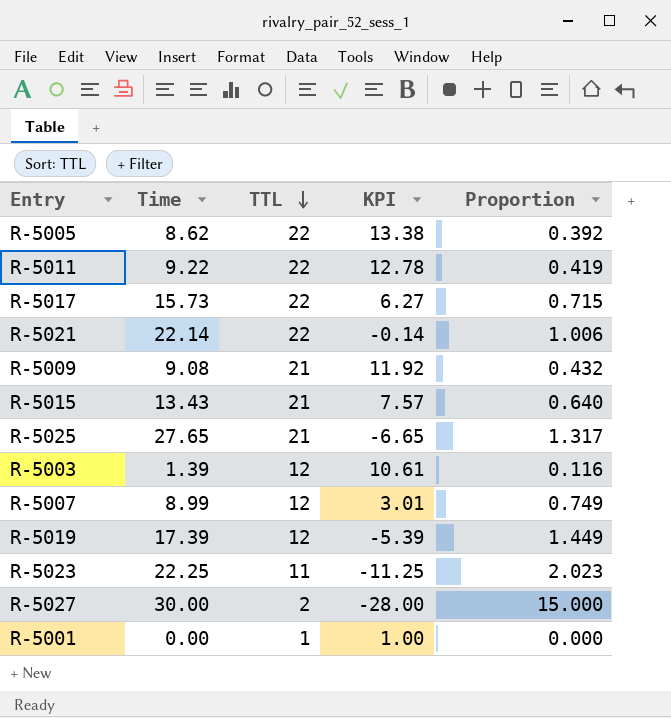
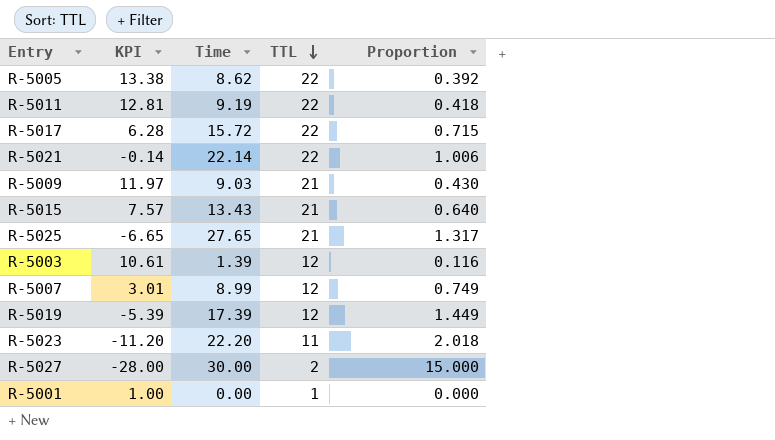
column KPI | position: 4 -> 2
R-5011 | KPI: 12.78 -> 12.81
R-5011 | Time: 9.22 -> 9.19
R-5011 | Proportion: 0.419 -> 0.418
R-5017 | KPI: 6.27 -> 6.28
R-5017 | Time: 15.73 -> 15.72
R-5009 | KPI: 11.92 -> 11.97
R-5009 | Time: 9.08 -> 9.03
R-5009 | Proportion: 0.432 -> 0.430
R-5023 | KPI: -11.25 -> -11.20
R-5023 | Time: 22.25 -> 22.20
R-5023 | Proportion: 2.023 -> 2.018

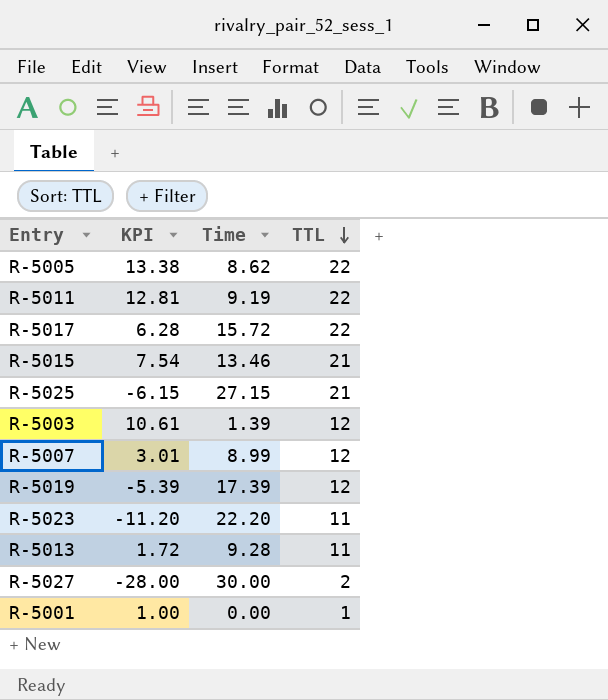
column Proportion | formula: [Time] / [TTL] -> none
row R-5021: -0.14 | 22.14 | 22 | 1.006 -> none
row R-5009: 11.97 | 9.03 | 21 | 0.430 -> none
R-5015 | KPI: 7.57 -> 7.54
R-5015 | Time: 13.43 -> 13.46
R-5025 | KPI: -6.65 -> -6.15
R-5025 | Time: 27.65 -> 27.15
row R-5013: none -> 1.72 | 9.28 | 11

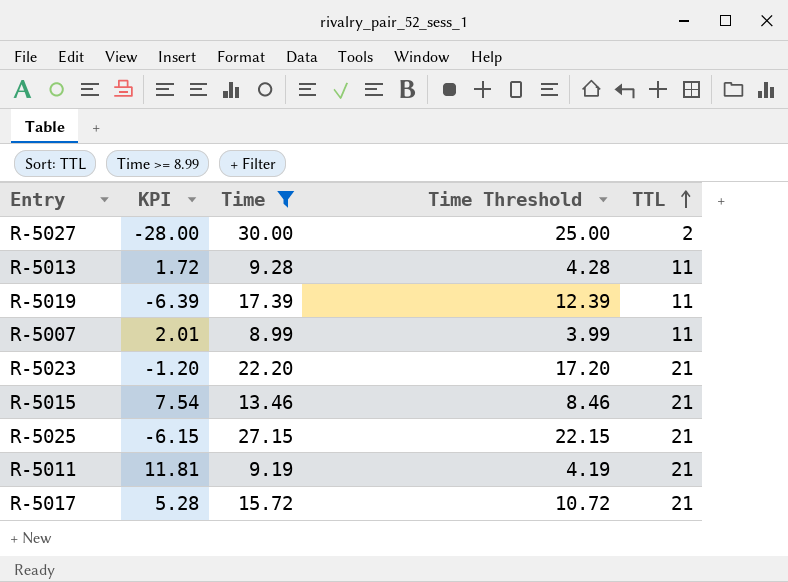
filter: none -> Time >= 8.99
row order: TTL descending -> TTL ascending
column Time Threshold | formula: none -> [Time] - 5
R-5019 | KPI: -5.39 -> -6.39
R-5019 | TTL: 12 -> 11
R-5007 | KPI: 3.01 -> 2.01
R-5007 | TTL: 12 -> 11
R-5023 | KPI: -11.20 -> -1.20
R-5023 | TTL: 11 -> 21
R-5011 | KPI: 12.81 -> 11.81
R-5011 | TTL: 22 -> 21
R-5017 | KPI: 6.28 -> 5.28
R-5017 | TTL: 22 -> 21

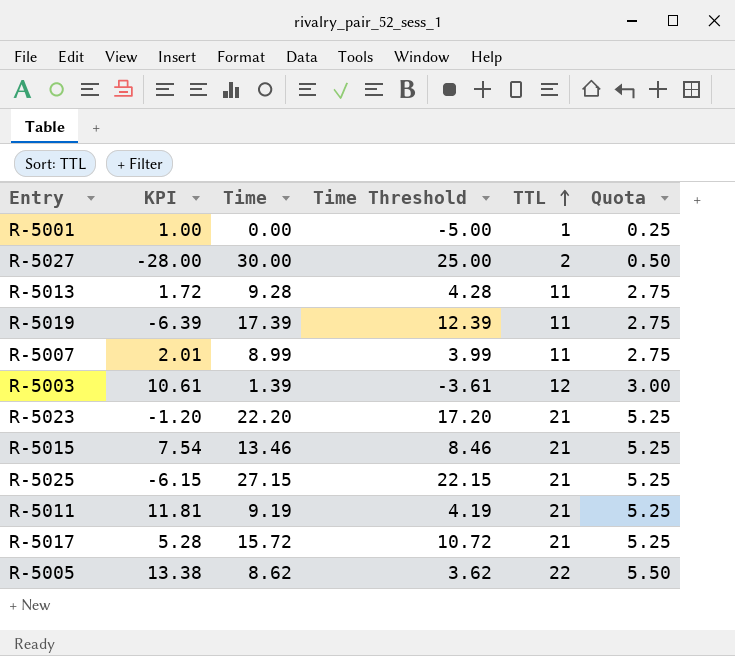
filter: Time >= 8.99 -> none
column Quota | formula: none -> [TTL] * 0.25

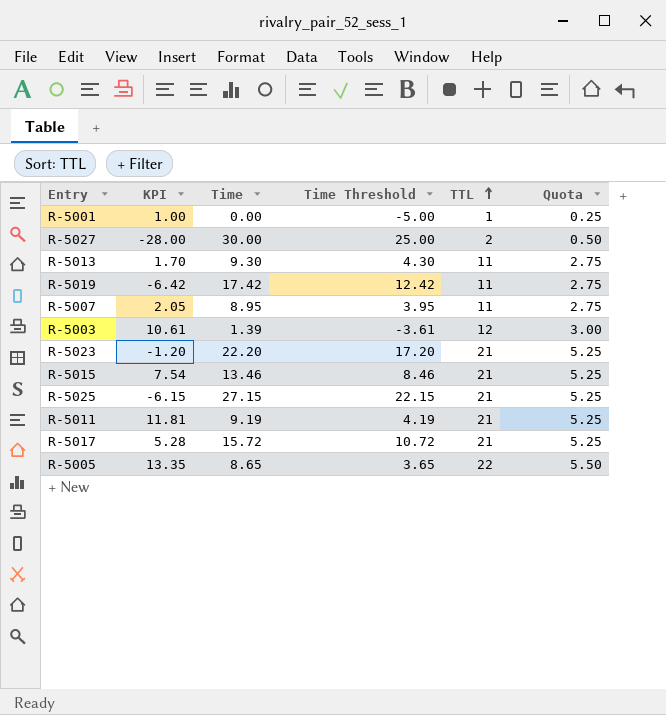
R-5013 | KPI: 1.72 -> 1.70
R-5013 | Time: 9.28 -> 9.30
R-5013 | Time Threshold: 4.28 -> 4.30
R-5019 | KPI: -6.39 -> -6.42
R-5019 | Time: 17.39 -> 17.42
R-5019 | Time Threshold: 12.39 -> 12.42
R-5007 | KPI: 2.01 -> 2.05
R-5007 | Time: 8.99 -> 8.95
R-5007 | Time Threshold: 3.99 -> 3.95
R-5005 | KPI: 13.38 -> 13.35
R-5005 | Time: 8.62 -> 8.65
R-5005 | Time Threshold: 3.62 -> 3.65

